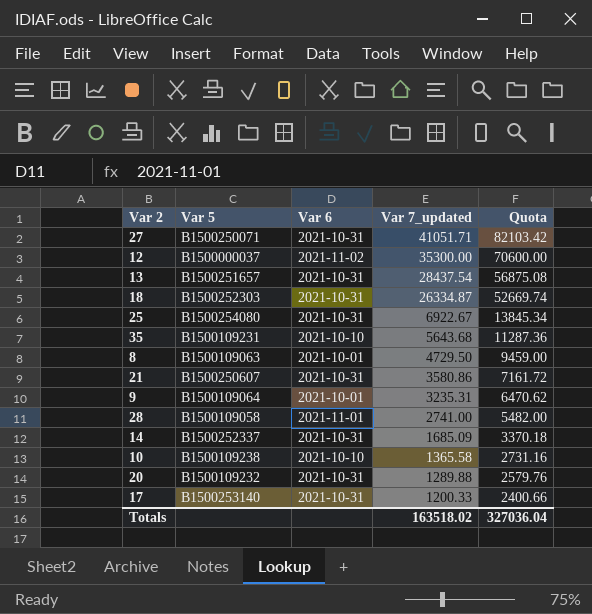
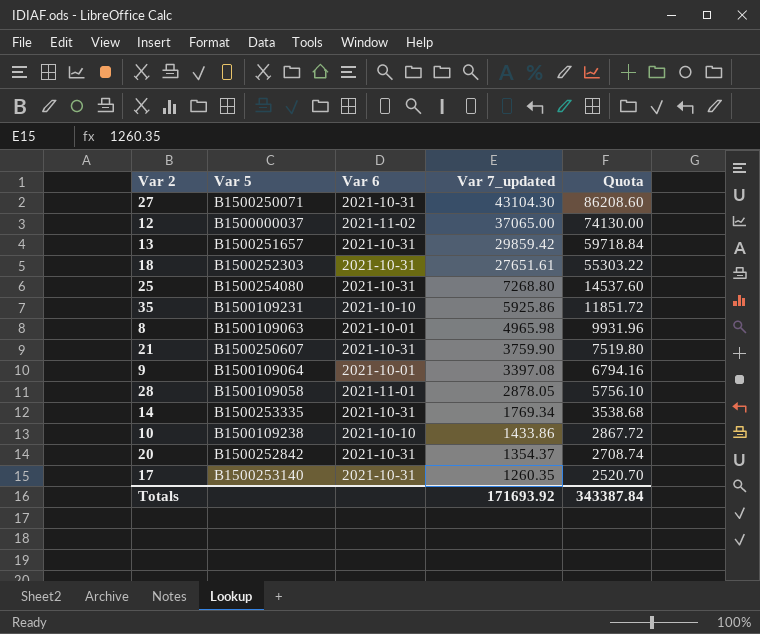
27 | Var 7_updated: 41051.71 -> 43104.30
27 | Quota: 82103.42 -> 86208.60
12 | Var 7_updated: 35300.00 -> 37065.00
12 | Quota: 70600.00 -> 74130.00
13 | Var 7_updated: 28437.54 -> 29859.42
13 | Quota: 56875.08 -> 59718.84
18 | Var 7_updated: 26334.87 -> 27651.61
18 | Quota: 52669.74 -> 55303.22
25 | Var 7_updated: 6922.67 -> 7268.80
25 | Quota: 13845.34 -> 14537.60
35 | Var 7_updated: 5643.68 -> 5925.86
35 | Quota: 11287.36 -> 11851.72
8 | Var 7_updated: 4729.50 -> 4965.98
8 | Quota: 9459.00 -> 9931.96
21 | Var 7_updated: 3580.86 -> 3759.90
21 | Quota: 7161.72 -> 7519.80
9 | Var 7_updated: 3235.31 -> 3397.08
9 | Quota: 6470.62 -> 6794.16
28 | Var 7_updated: 2741.00 -> 2878.05
28 | Quota: 5482.00 -> 5756.10
14 | Var 5: B1500252337 -> B1500253335
14 | Var 7_updated: 1685.09 -> 1769.34
14 | Quota: 3370.18 -> 3538.68
10 | Var 7_updated: 1365.58 -> 1433.86
10 | Quota: 2731.16 -> 2867.72
20 | Var 5: B1500109232 -> B1500252842
20 | Var 7_updated: 1289.88 -> 1354.37
20 | Quota: 2579.76 -> 2708.74
17 | Var 7_updated: 1200.33 -> 1260.35
17 | Quota: 2400.66 -> 2520.70
Totals | Var 7_updated: 163518.02 -> 171693.92
Totals | Quota: 327036.04 -> 343387.84

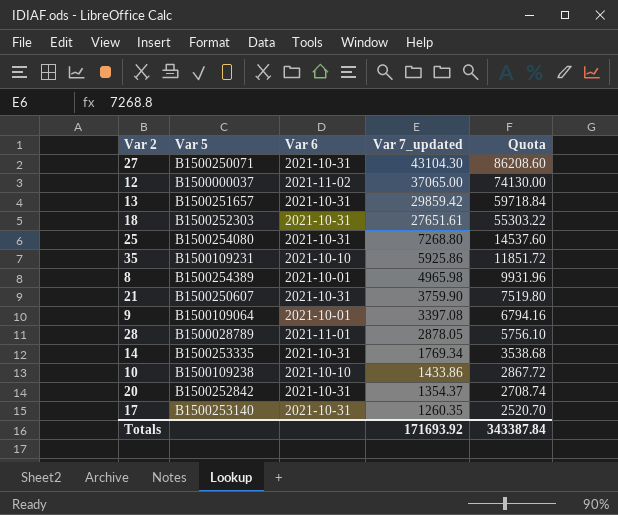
8 | Var 5: B1500109063 -> B1500254389
28 | Var 5: B1500109058 -> B1500028789

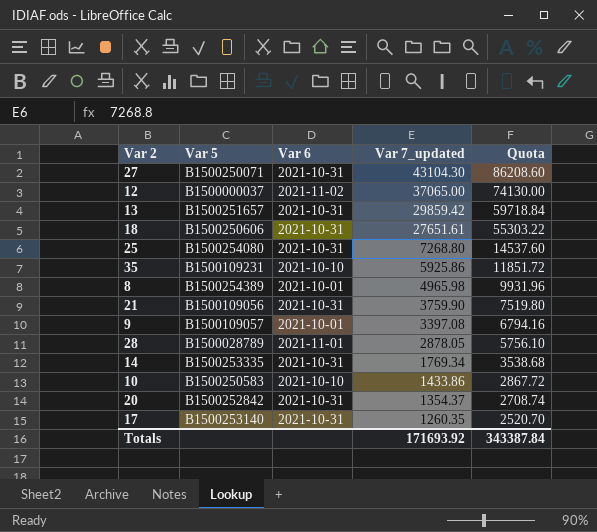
18 | Var 5: B1500252303 -> B1500250606
21 | Var 5: B1500250607 -> B1500109056
9 | Var 5: B1500109064 -> B1500109057
10 | Var 5: B1500109238 -> B1500250583

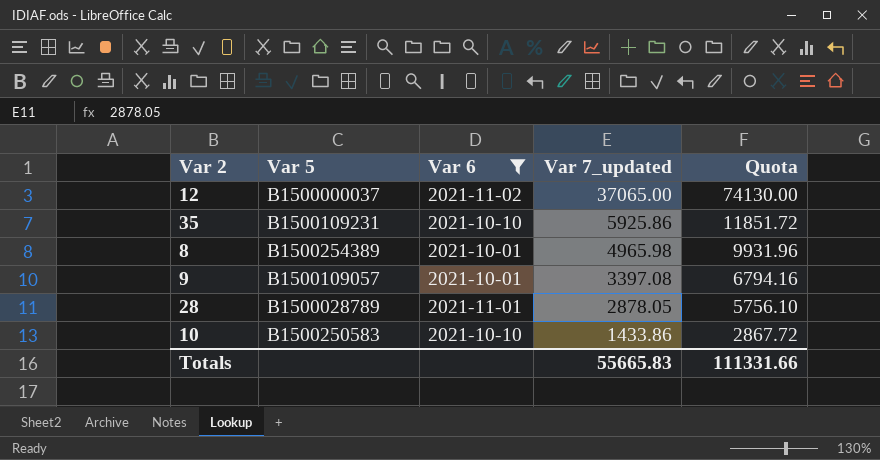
filter: none -> Var 6 != 2021-10-31
Totals | Var 7_updated: 171693.92 -> 55665.83
Totals | Quota: 343387.84 -> 111331.66

